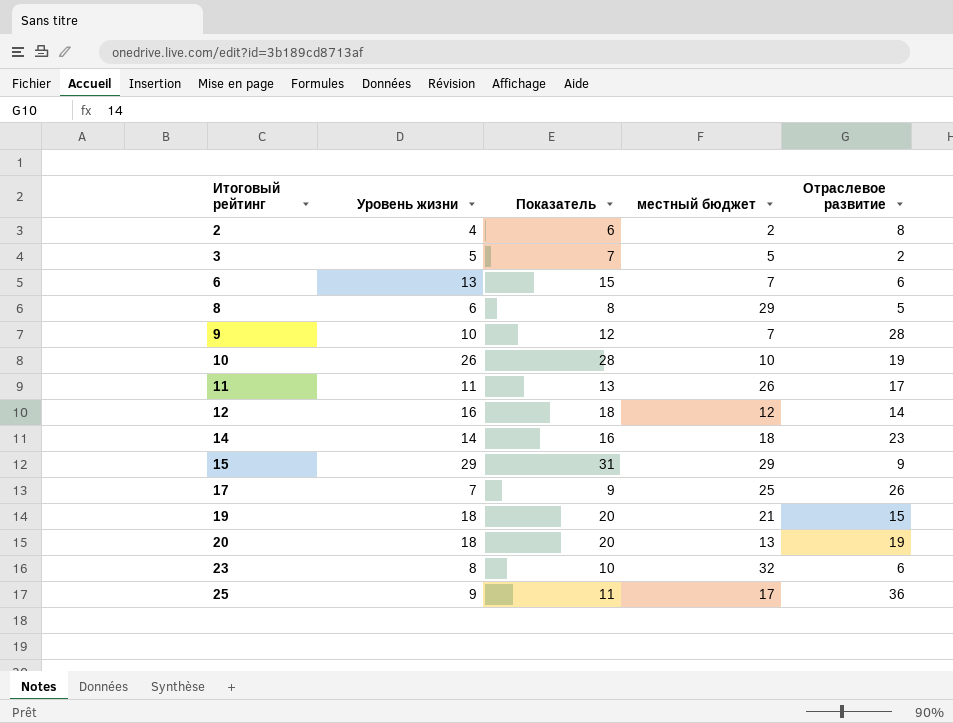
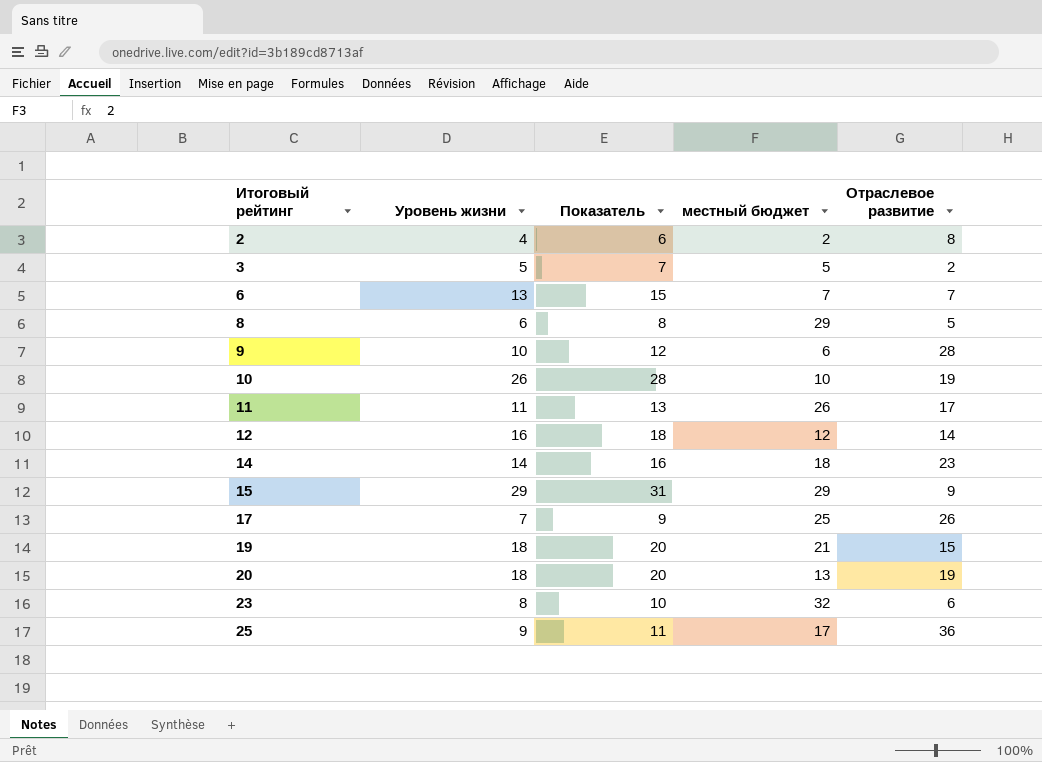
6 | Отраслевое развитие: 6 -> 7
9 | местный бюджет: 7 -> 6

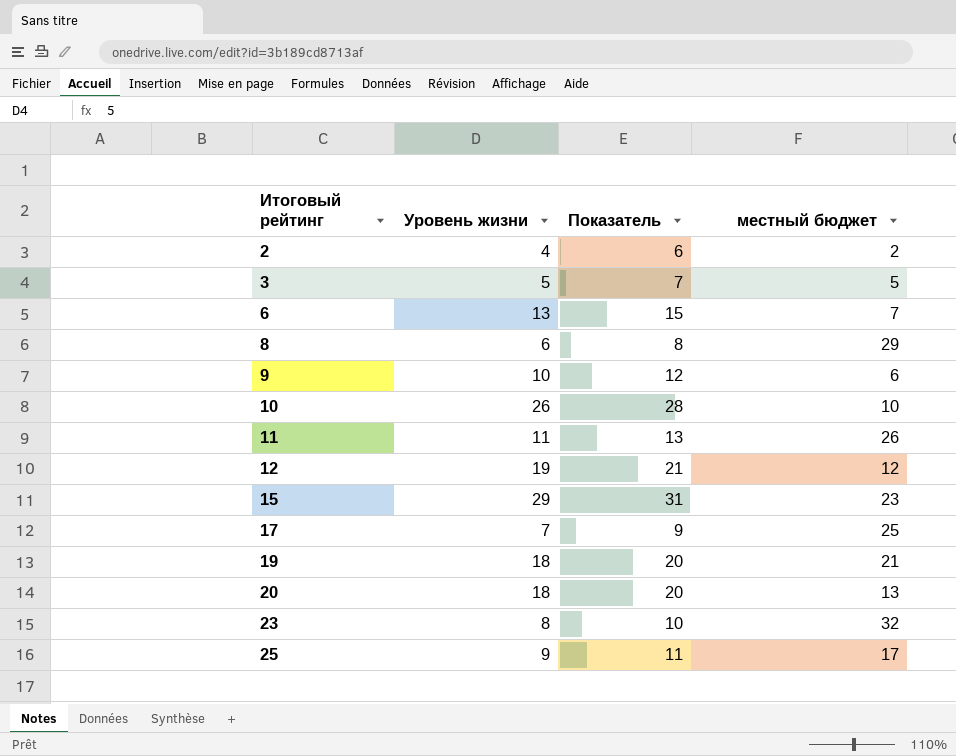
column Отраслевое развитие | position: 5 -> none
row 14: 14 | 16 | 18 | 23 -> none
12 | Уровень жизни: 16 -> 19
12 | Показатель: 18 -> 21
15 | местный бюджет: 29 -> 23

